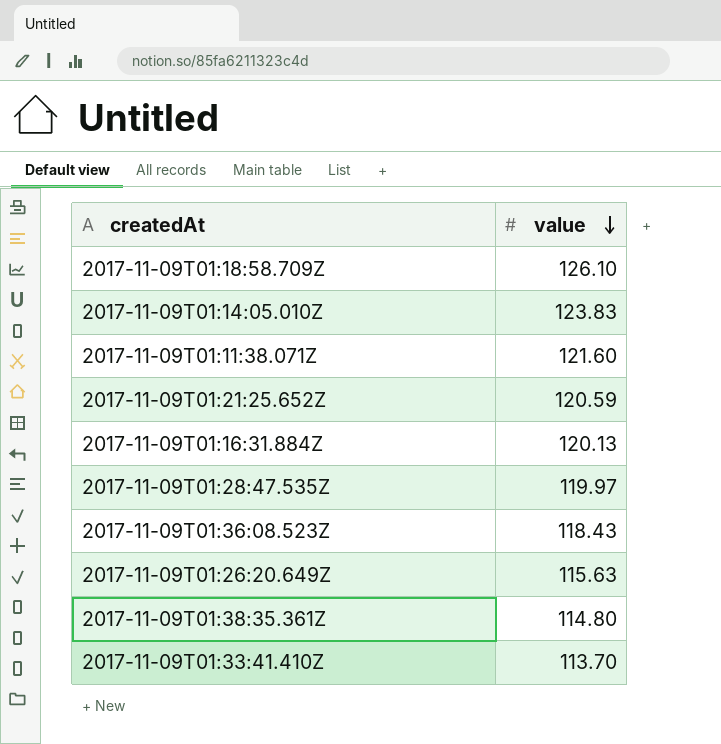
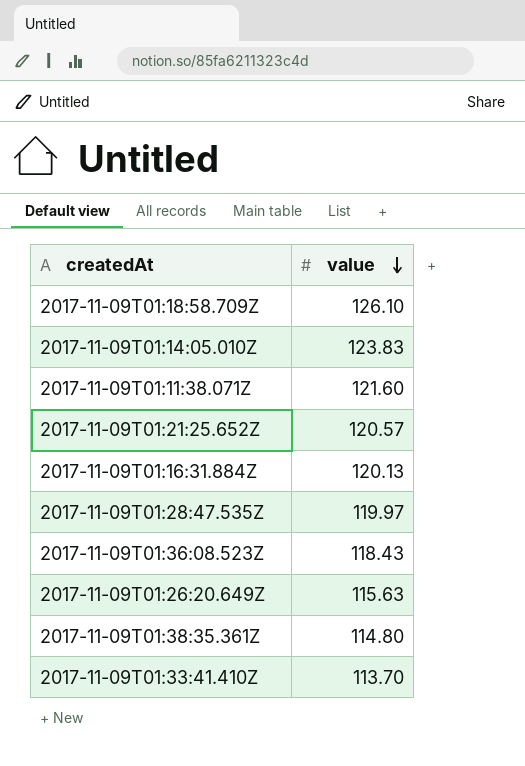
2017-11-09T01:21:25.652Z | value: 120.59 -> 120.57

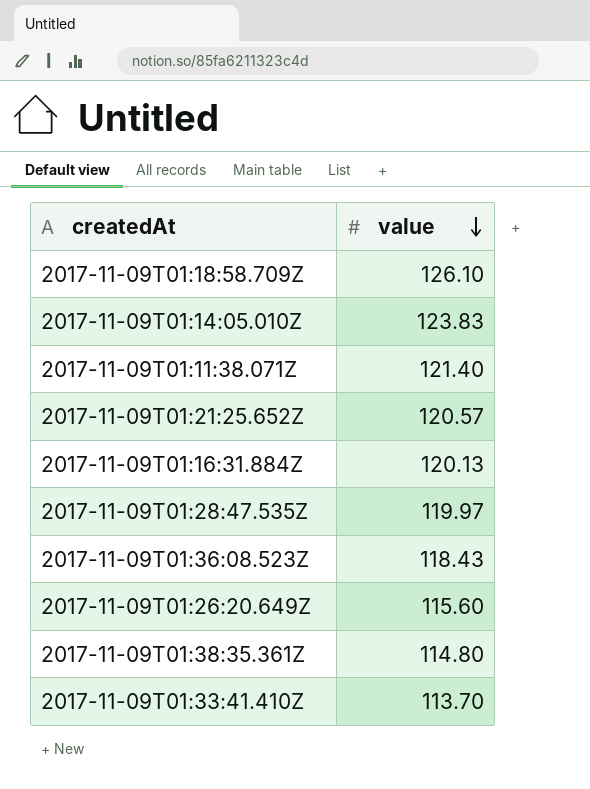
2017-11-09T01:11:38.071Z | value: 121.60 -> 121.40
2017-11-09T01:26:20.649Z | value: 115.63 -> 115.60

